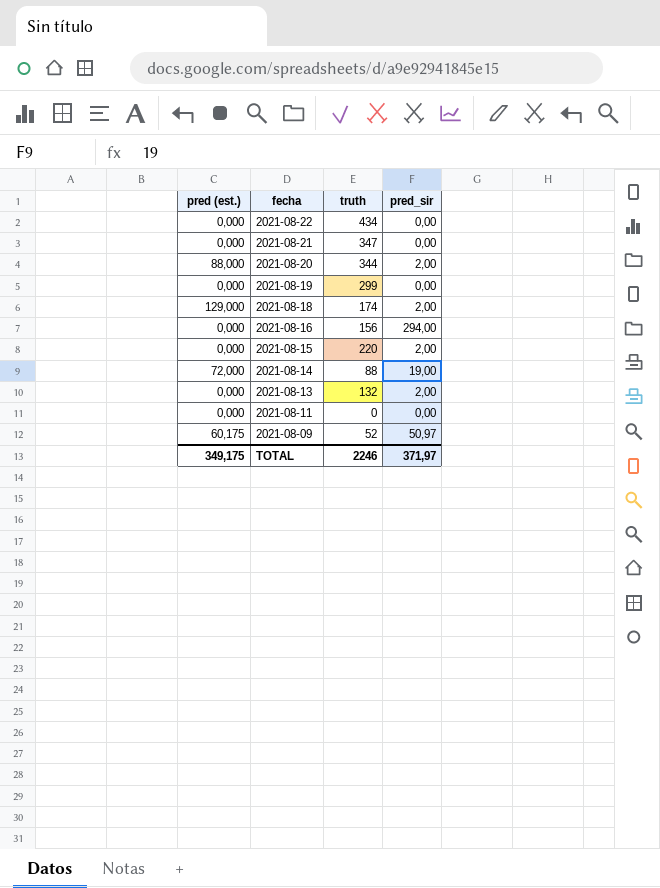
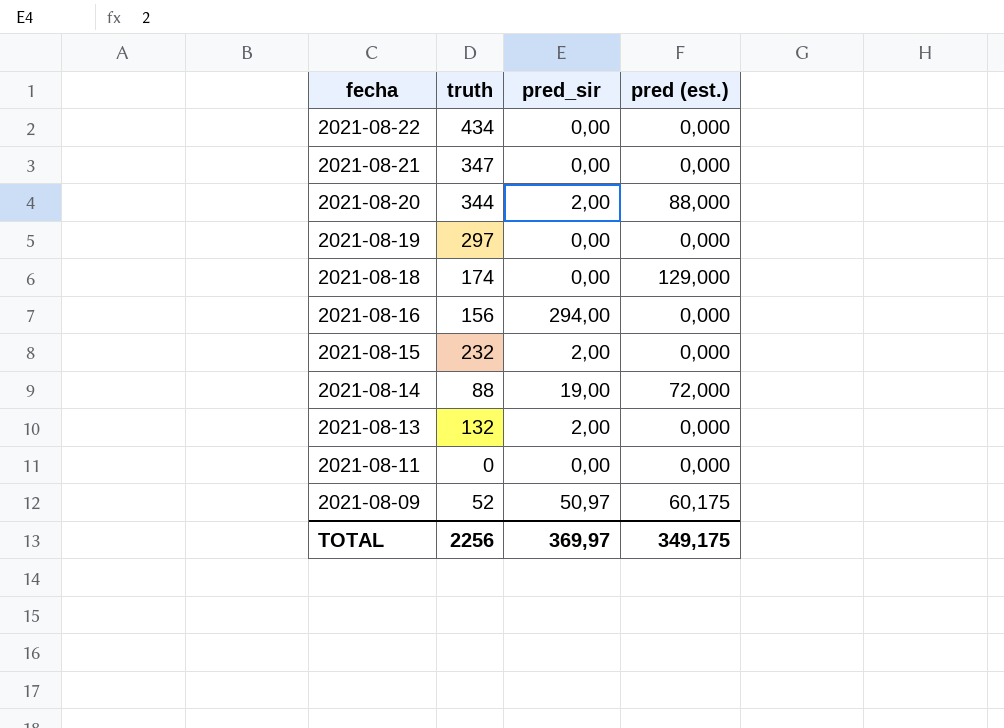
column pred (est.) | position: 1 -> 4
2021-08-19 | truth: 299 -> 297
2021-08-18 | pred_sir: 2,00 -> 0,00
2021-08-15 | truth: 220 -> 232
TOTAL | truth: 2246 -> 2256
TOTAL | pred_sir: 371,97 -> 369,97

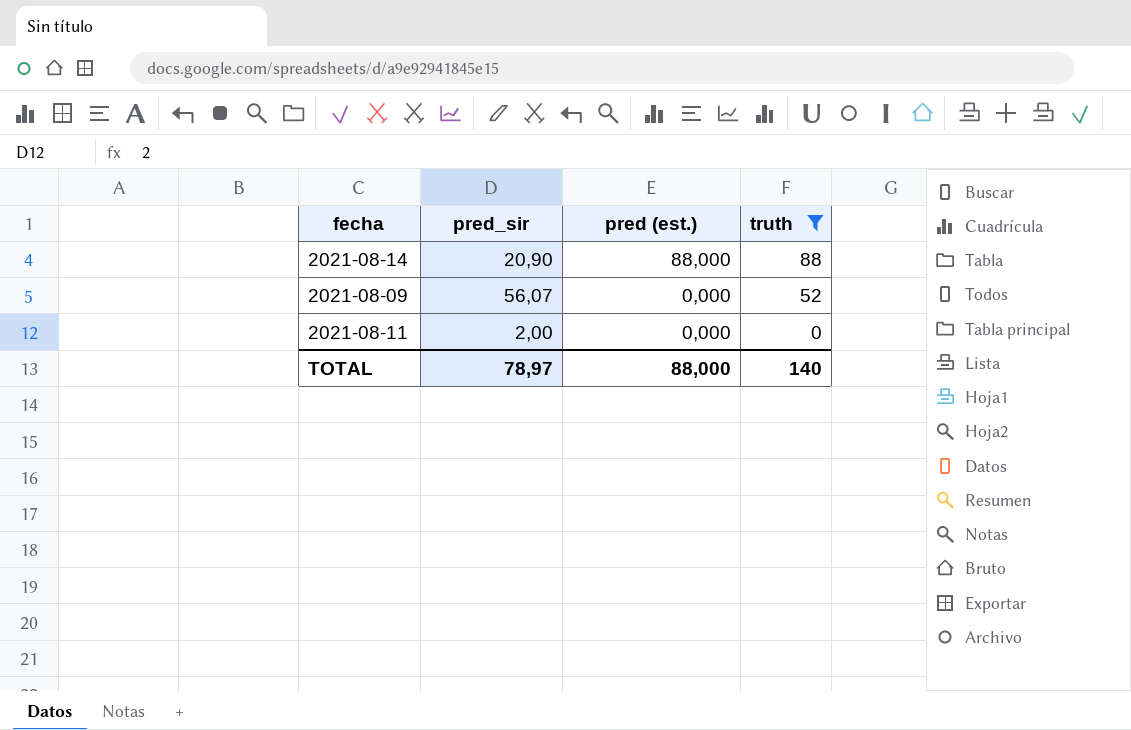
filter: none -> truth <= 88
row order: fecha descending -> pred (est.) descending
column truth | position: 2 -> 4
2021-08-14 | pred_sir: 19,00 -> 20,90
2021-08-14 | pred (est.): 72,000 -> 88,000
2021-08-09 | pred_sir: 50,97 -> 56,07
2021-08-09 | pred (est.): 60,175 -> 0,000
2021-08-11 | pred_sir: 0,00 -> 2,00
TOTAL | pred_sir: 369,97 -> 78,97
TOTAL | pred (est.): 349,175 -> 88,000
TOTAL | truth: 2256 -> 140

